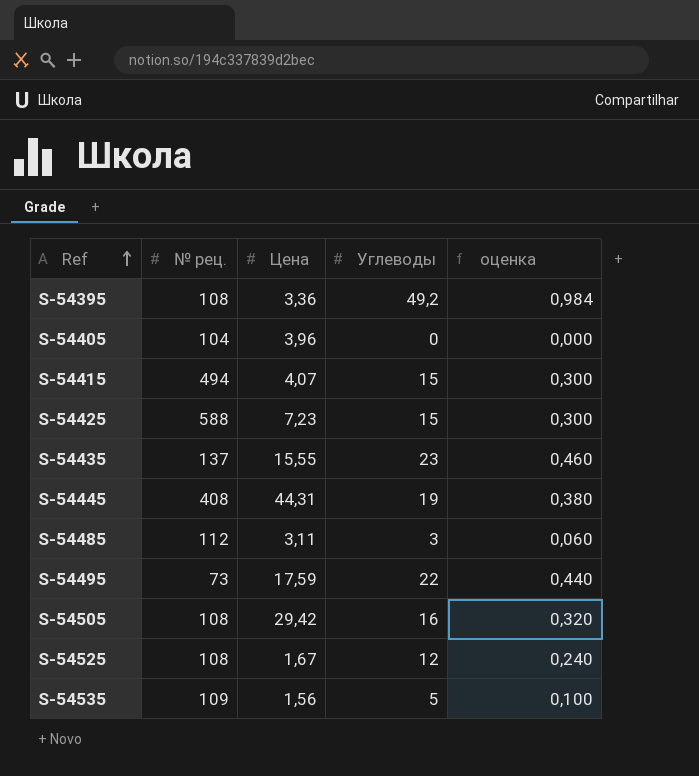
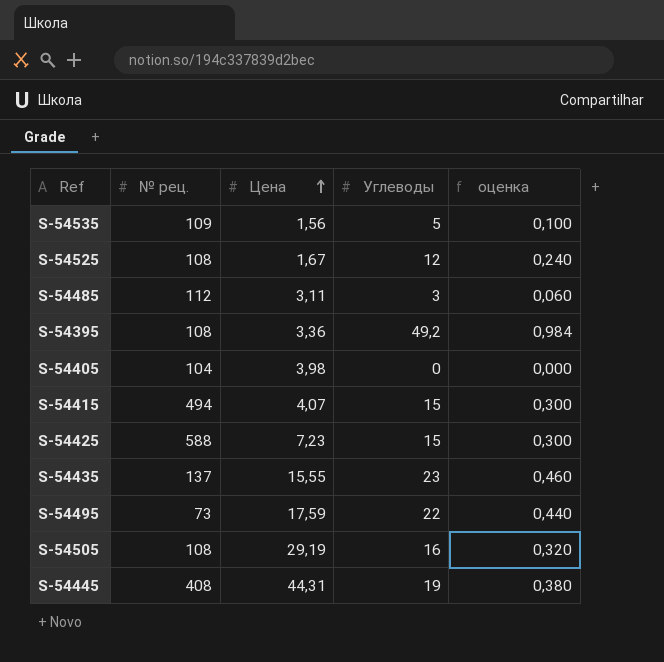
row order: Ref ascending -> Цена ascending
S-54405 | Цена: 3,96 -> 3,98
S-54505 | Цена: 29,42 -> 29,19

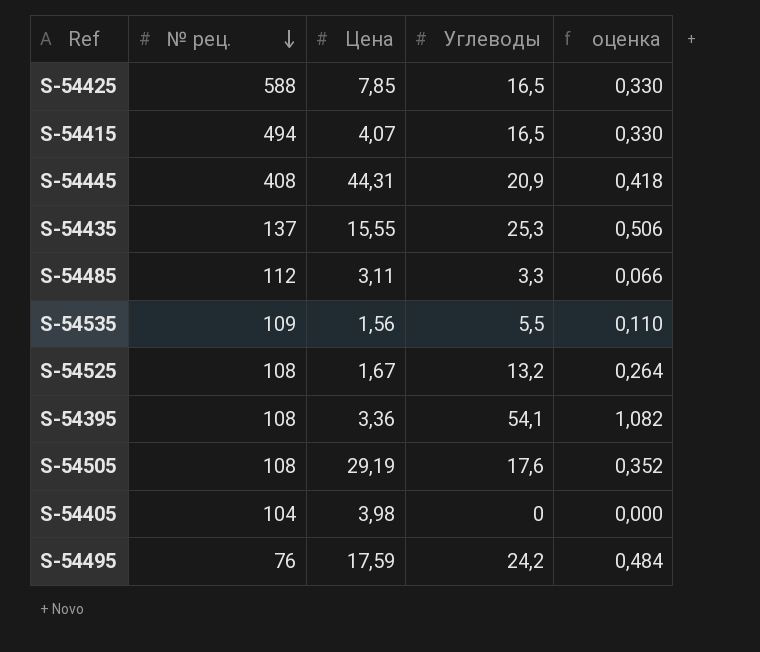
row order: Цена ascending -> № рец. descending
S-54425 | Цена: 7,23 -> 7,85
S-54425 | Углеводы: 15 -> 16,5
S-54425 | оценка: 0,300 -> 0,330
S-54415 | Углеводы: 15 -> 16,5
S-54415 | оценка: 0,300 -> 0,330
S-54445 | Углеводы: 19 -> 20,9
S-54445 | оценка: 0,380 -> 0,418
S-54435 | Углеводы: 23 -> 25,3
S-54435 | оценка: 0,460 -> 0,506
S-54485 | Углеводы: 3 -> 3,3
S-54485 | оценка: 0,060 -> 0,066
S-54535 | Углеводы: 5 -> 5,5
S-54535 | оценка: 0,100 -> 0,110
S-54525 | Углеводы: 12 -> 13,2
S-54525 | оценка: 0,240 -> 0,264
S-54395 | Углеводы: 49,2 -> 54,1
S-54395 | оценка: 0,984 -> 1,082
S-54505 | Углеводы: 16 -> 17,6
S-54505 | оценка: 0,320 -> 0,352
S-54495 | № рец.: 73 -> 76
S-54495 | Углеводы: 22 -> 24,2
S-54495 | оценка: 0,440 -> 0,484

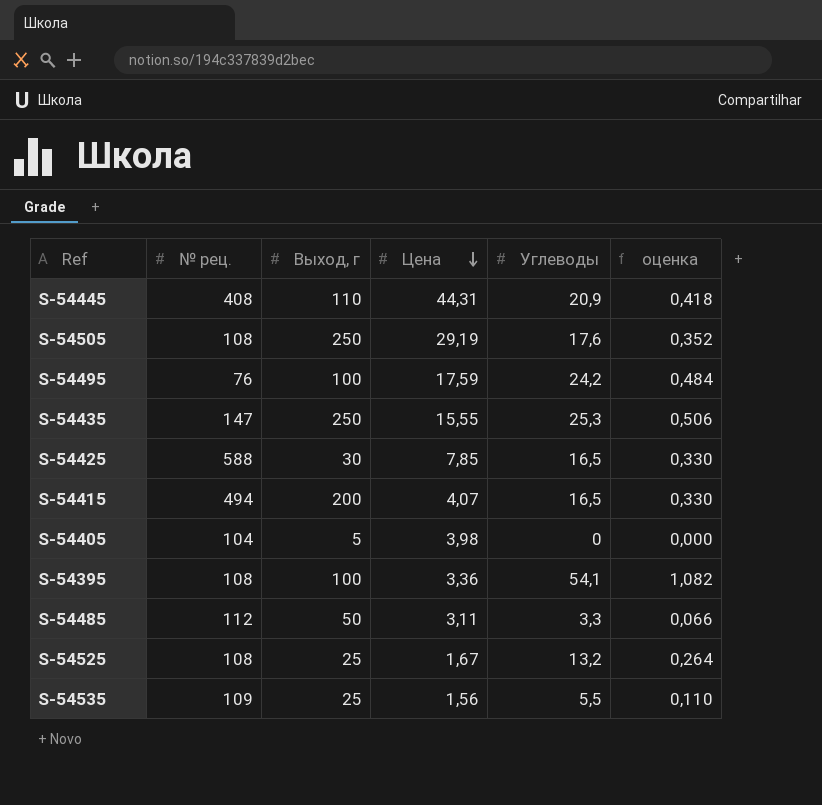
row order: № рец. descending -> Цена descending
column Выход, г | position: none -> 3
S-54435 | № рец.: 137 -> 147

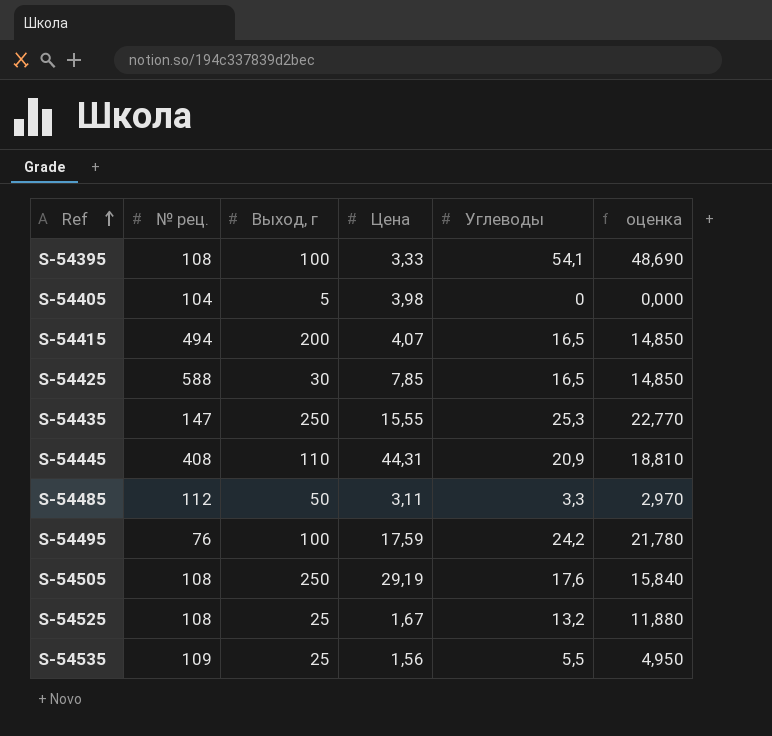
row order: Цена descending -> Ref ascending
column оценка | formula: [Углеводы] * 0,02 -> [Углеводы] * 0,9
S-54395 | Цена: 3,36 -> 3,33

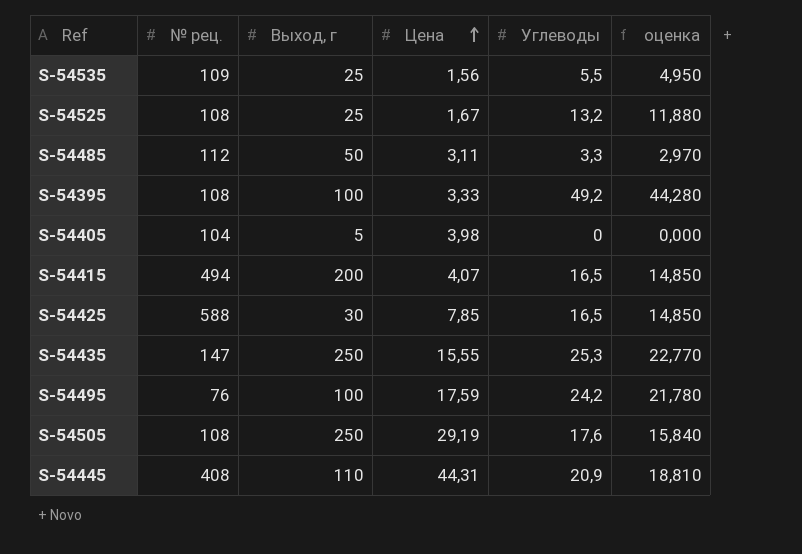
row order: Ref ascending -> Цена ascending
S-54395 | Углеводы: 54,1 -> 49,2
S-54395 | оценка: 48,690 -> 44,280

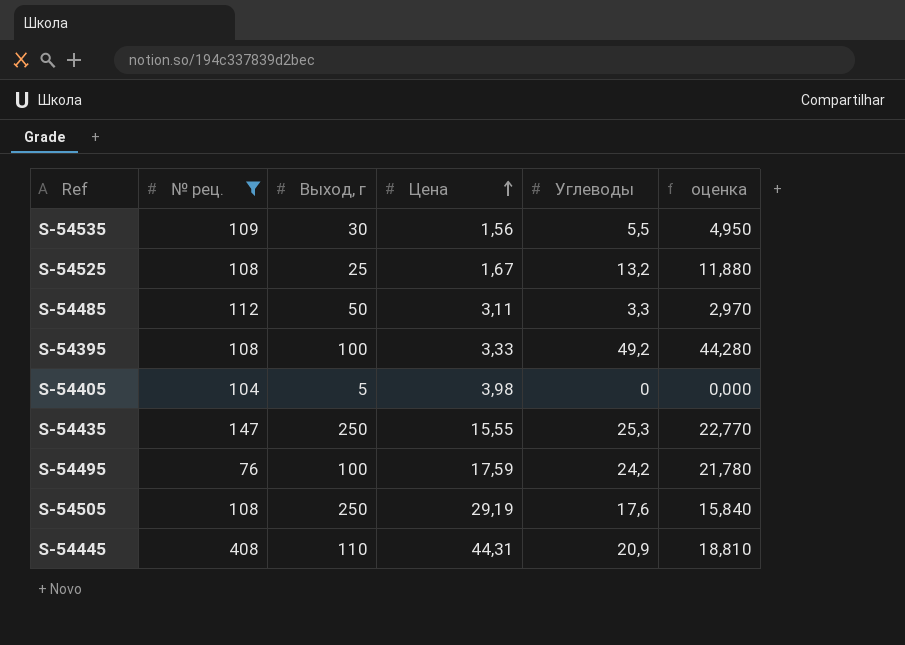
filter: none -> № рец. <= 408
S-54535 | Выход, г: 25 -> 30

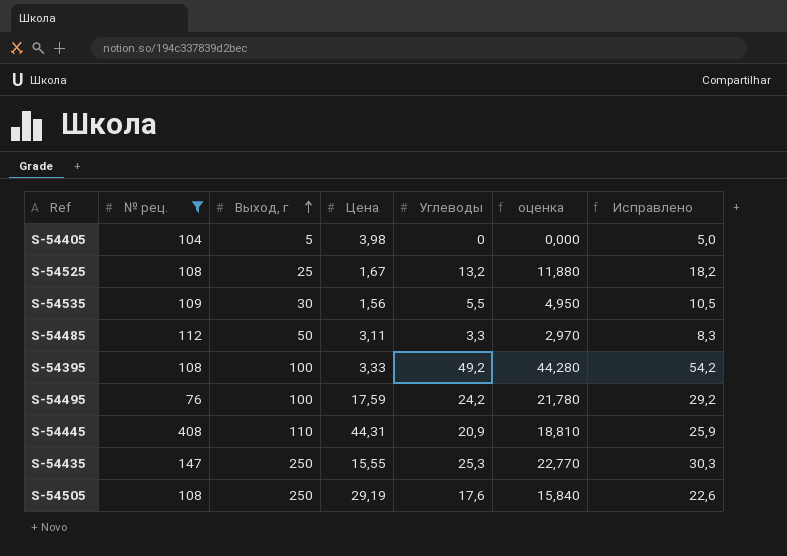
row order: Цена ascending -> Выход, г ascending
column Исправлено | formula: none -> [Углеводы] + 5

